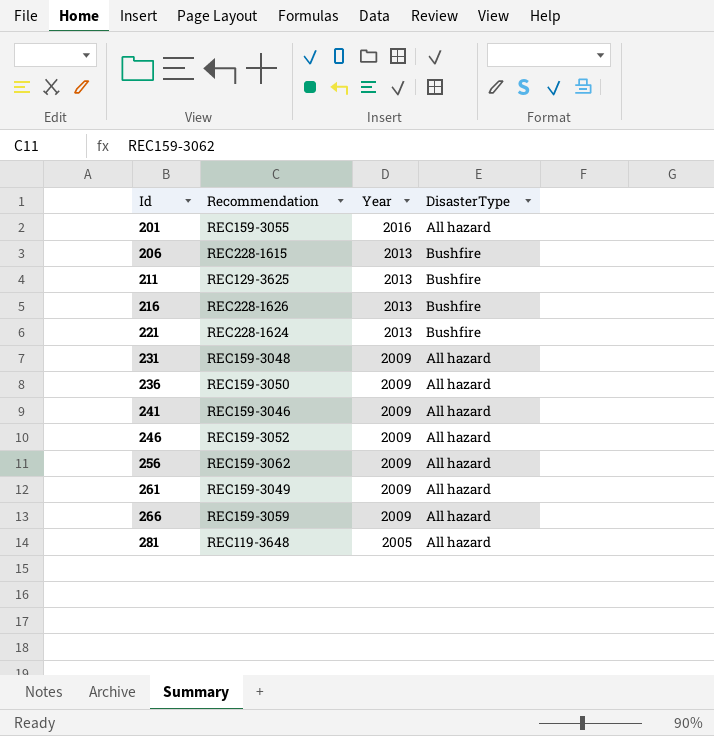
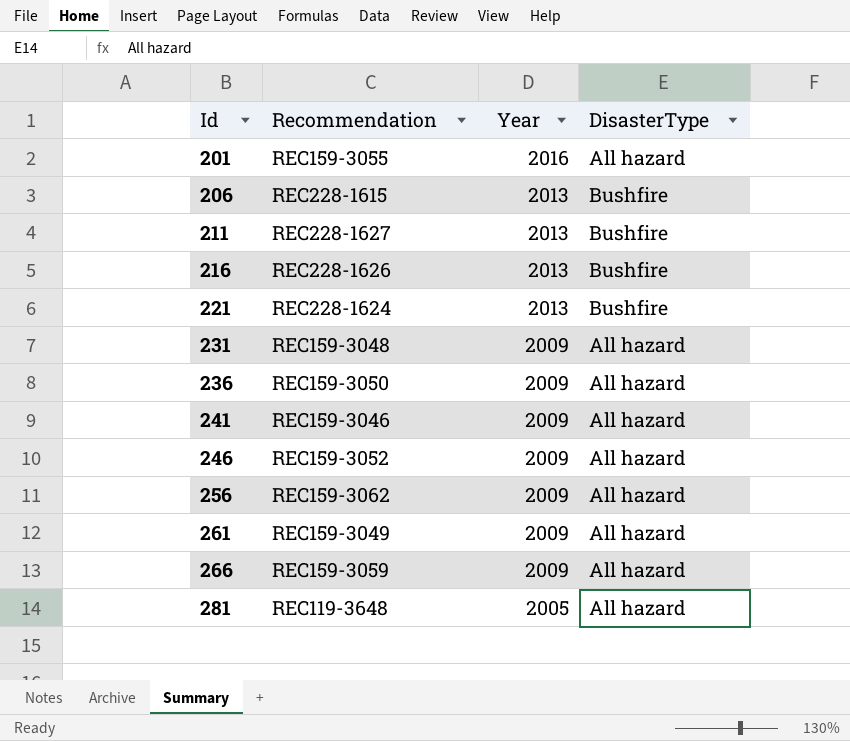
211 | Recommendation: REC129-3625 -> REC228-1627

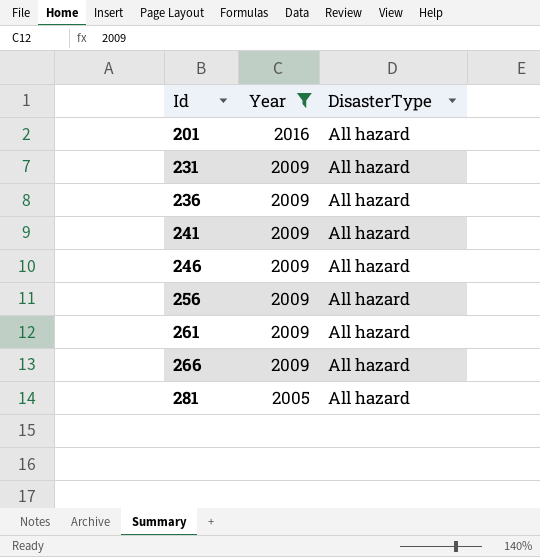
filter: none -> Year != 2013
column Recommendation | position: 2 -> none

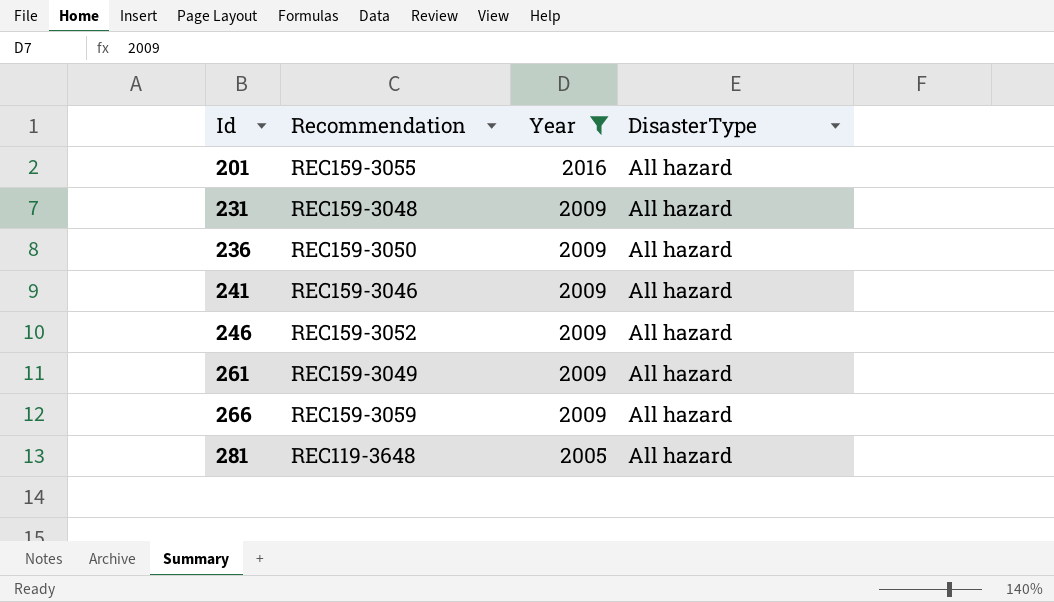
column Recommendation | position: none -> 2
row 256: 2009 | All hazard -> none

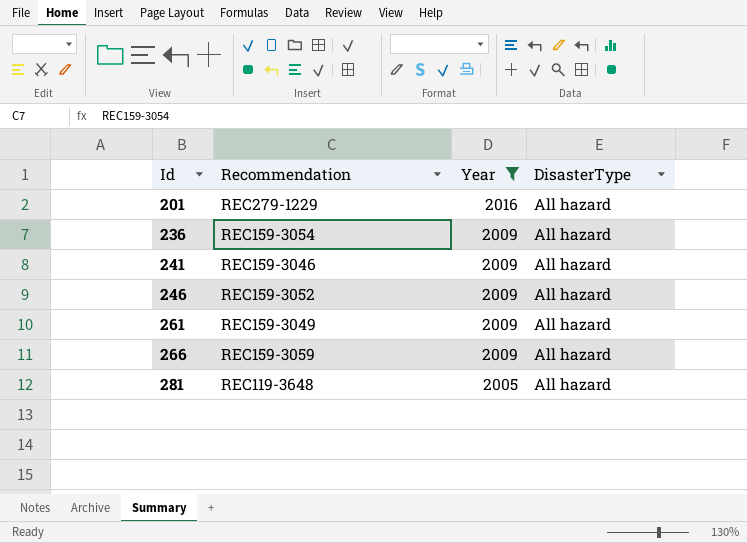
row 231: REC159-3048 | 2009 | All hazard -> none
201 | Recommendation: REC159-3055 -> REC279-1229
236 | Recommendation: REC159-3050 -> REC159-3054

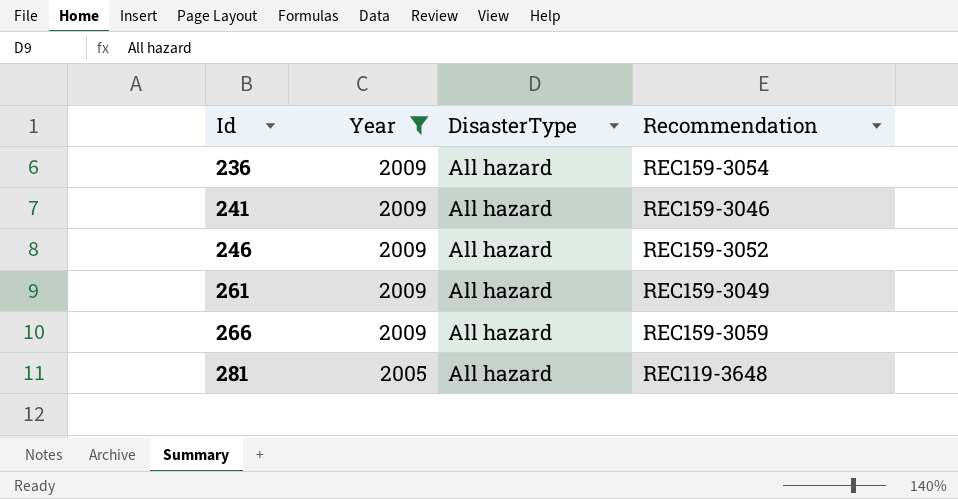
column Recommendation | position: 2 -> 4
row 201: REC279-1229 | 2016 | All hazard -> none

